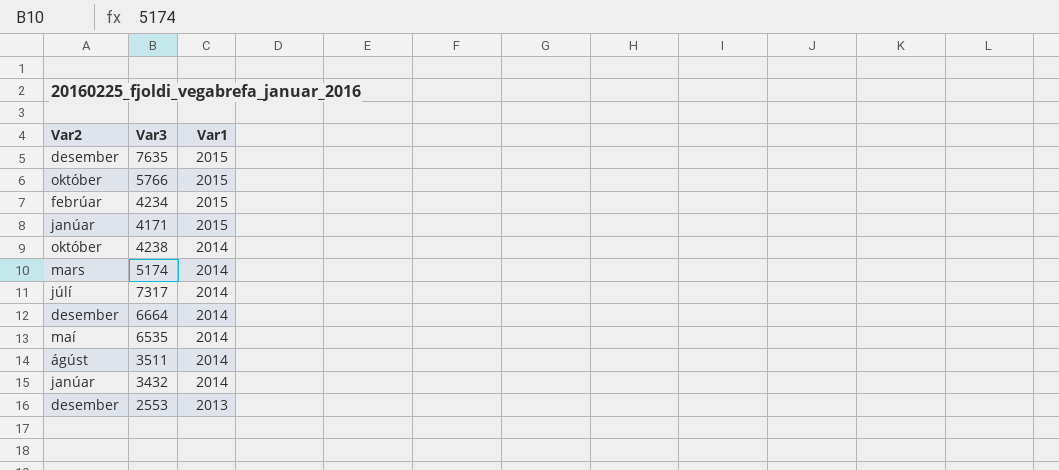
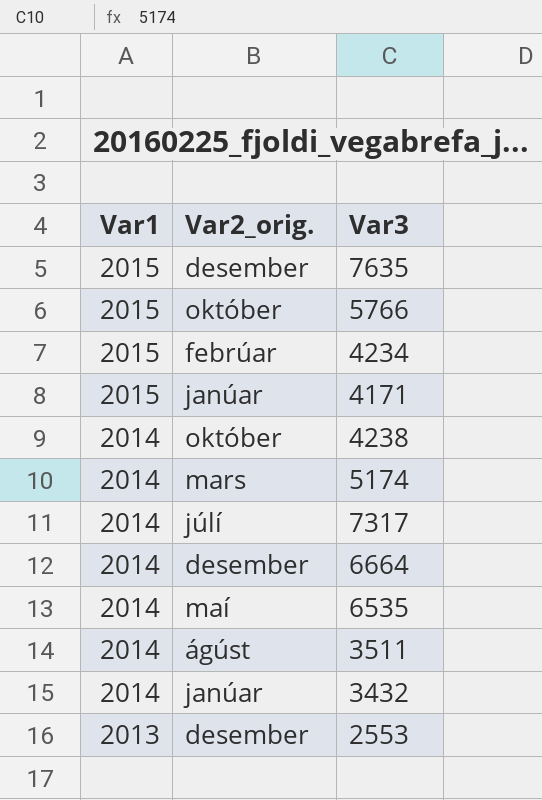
column Var1 | position: 3 -> 1
column name: Var2 -> Var2_orig.

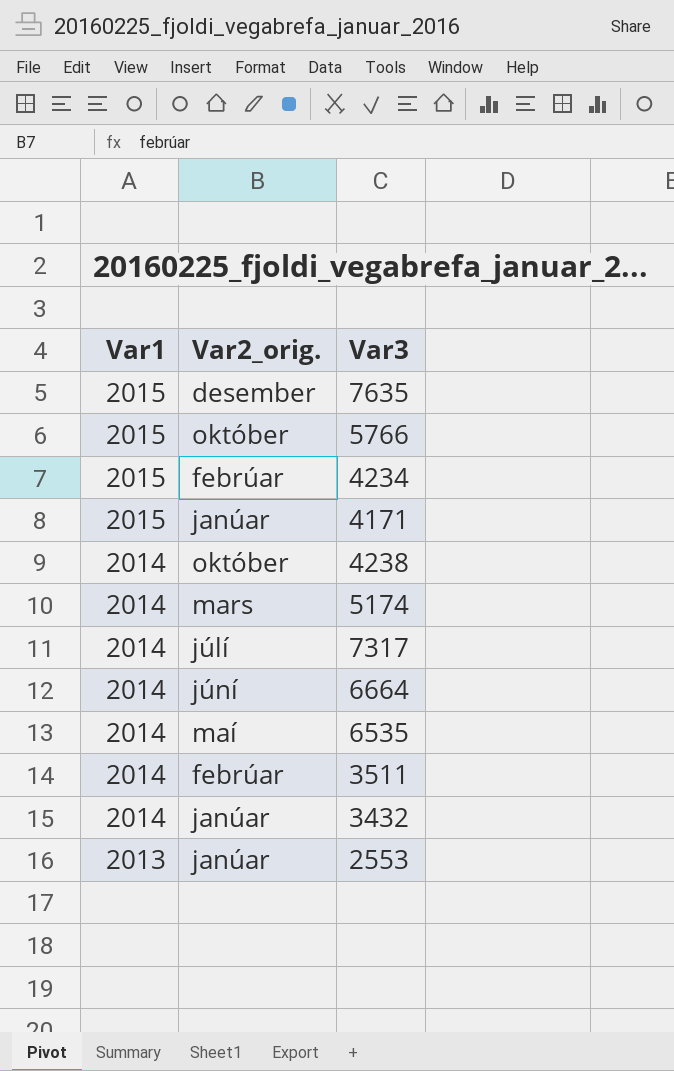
6664 | Var2_orig.: desember -> júní
3511 | Var2_orig.: ágúst -> febrúar
2553 | Var2_orig.: desember -> janúar

